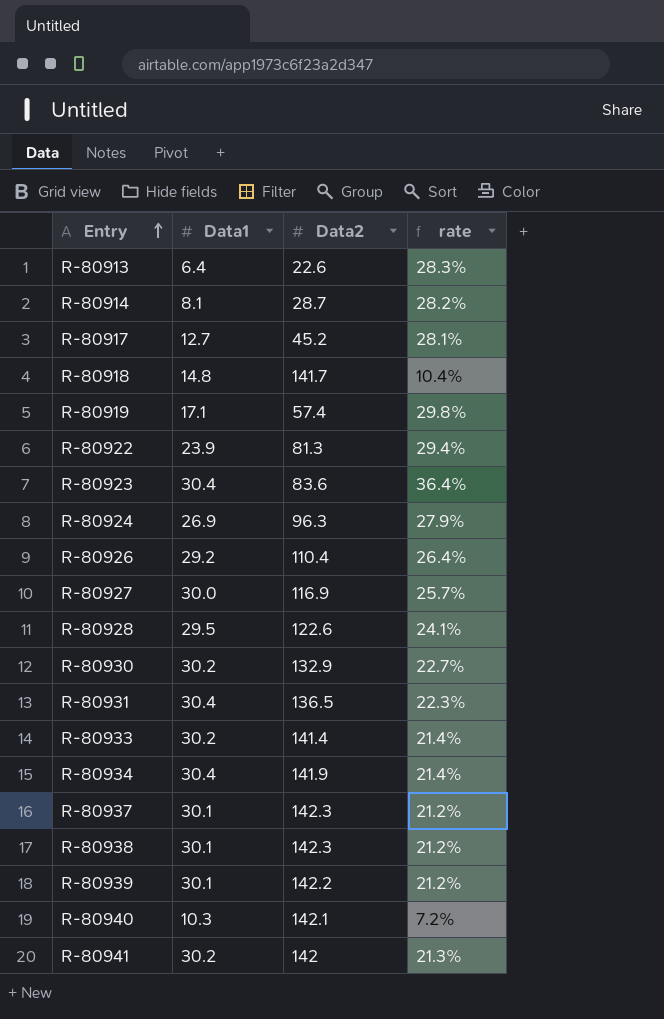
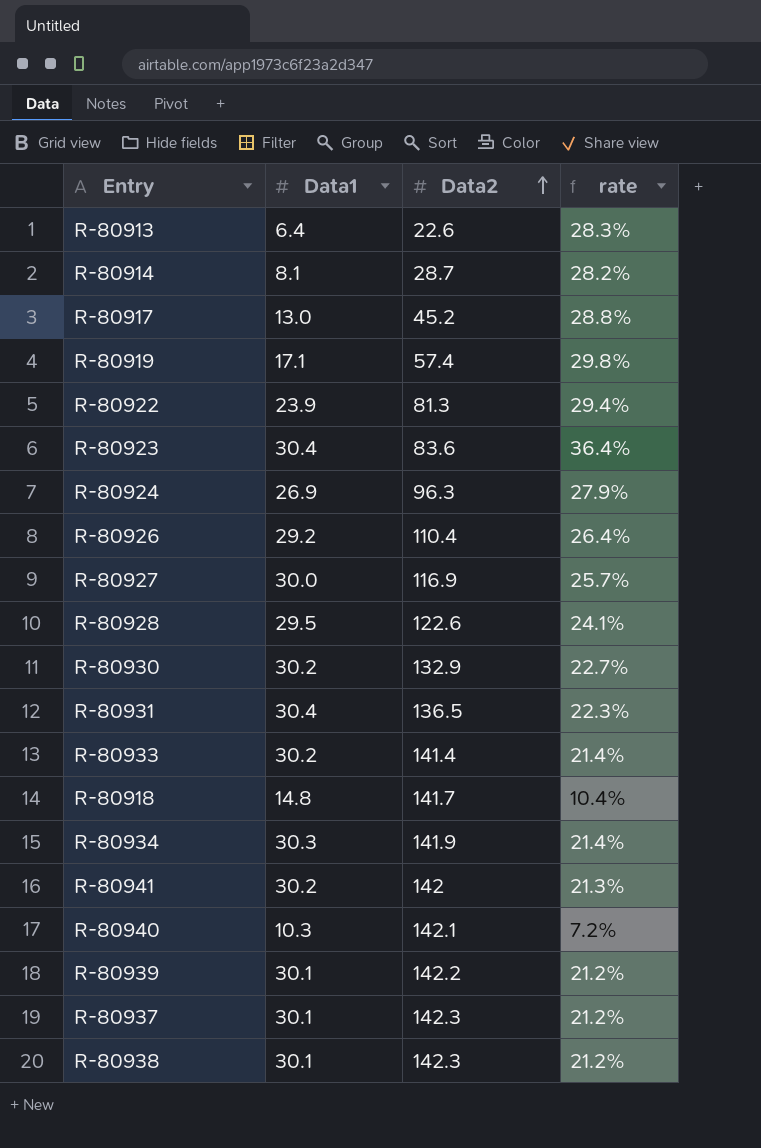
row order: Entry ascending -> Data2 ascending
R-80917 | Data1: 12.7 -> 13.0
R-80917 | rate: 28.1% -> 28.8%
R-80934 | Data1: 30.4 -> 30.3

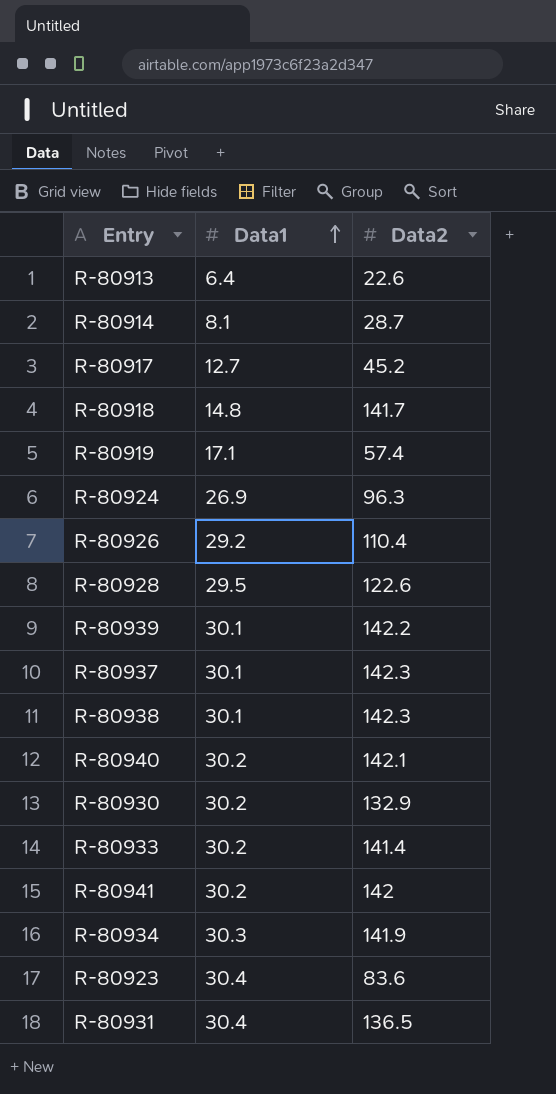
row order: Data2 ascending -> Data1 ascending
column rate | formula: [Data1] / [Data2] -> none
row R-80922: 23.9 | 81.3 | 29.4% -> none
row R-80927: 30.0 | 116.9 | 25.7% -> none
R-80917 | Data1: 13.0 -> 12.7
R-80940 | Data1: 10.3 -> 30.2

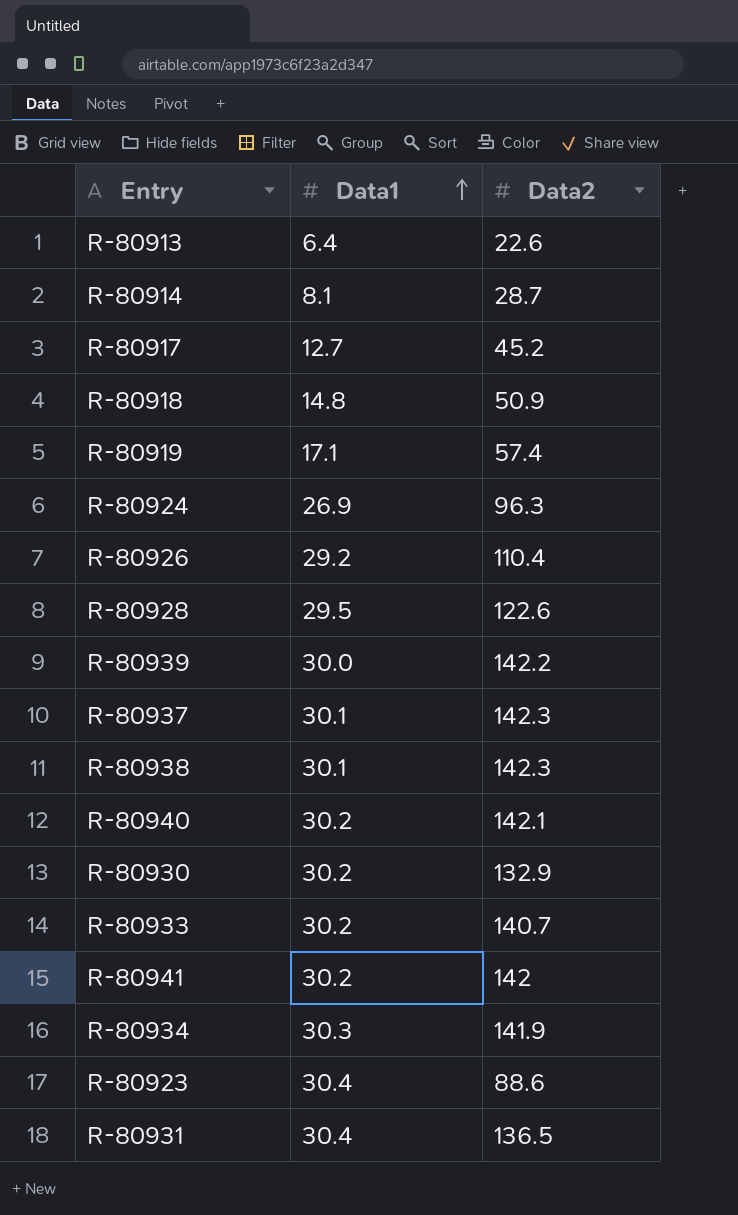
R-80918 | Data2: 141.7 -> 50.9
R-80939 | Data1: 30.1 -> 30.0
R-80933 | Data2: 141.4 -> 140.7
R-80923 | Data2: 83.6 -> 88.6

